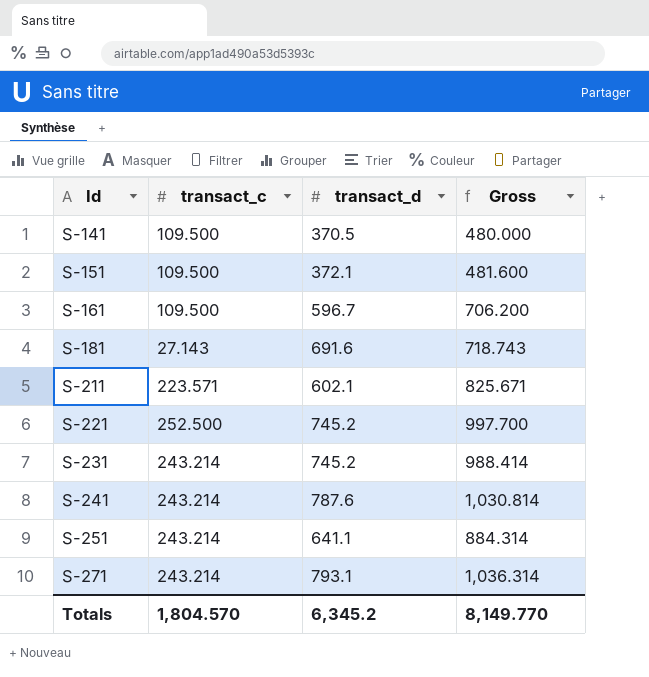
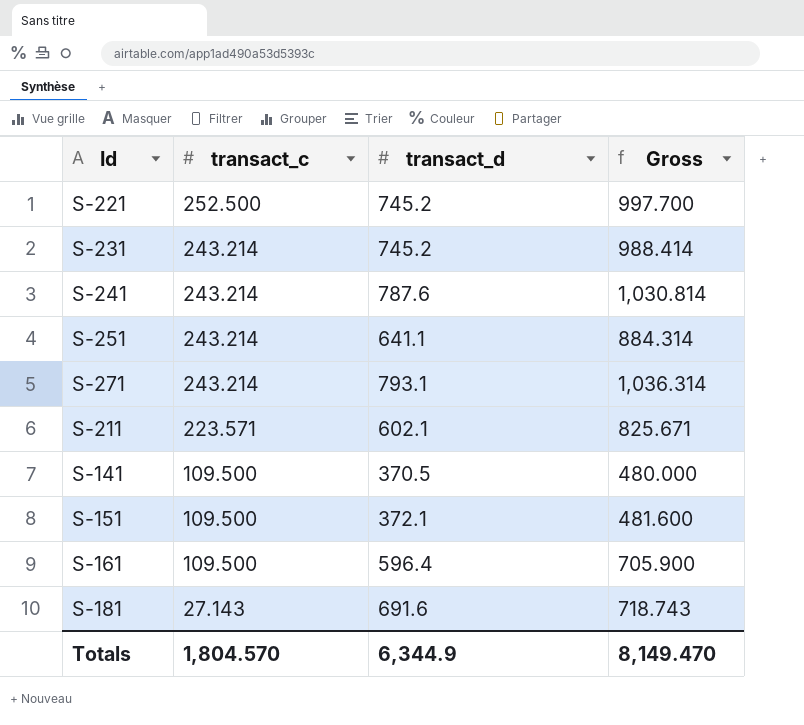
row order: Id ascending -> transact_c descending
S-161 | transact_d: 596.7 -> 596.4
S-161 | Gross: 706.200 -> 705.900
Totals | transact_d: 6,345.2 -> 6,344.9
Totals | Gross: 8,149.770 -> 8,149.470

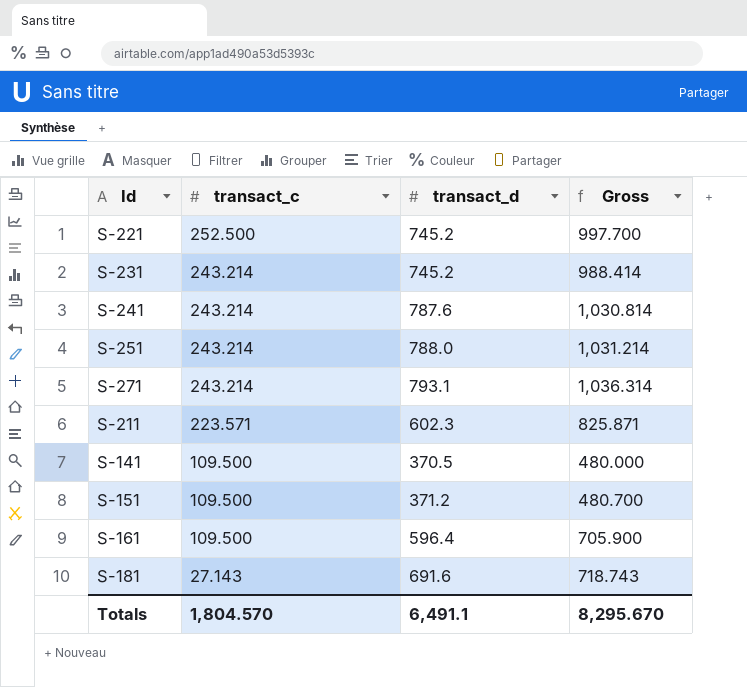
S-251 | transact_d: 641.1 -> 788.0
S-251 | Gross: 884.314 -> 1,031.214
S-211 | transact_d: 602.1 -> 602.3
S-211 | Gross: 825.671 -> 825.871
S-151 | transact_d: 372.1 -> 371.2
S-151 | Gross: 481.600 -> 480.700
Totals | transact_d: 6,344.9 -> 6,491.1
Totals | Gross: 8,149.470 -> 8,295.670

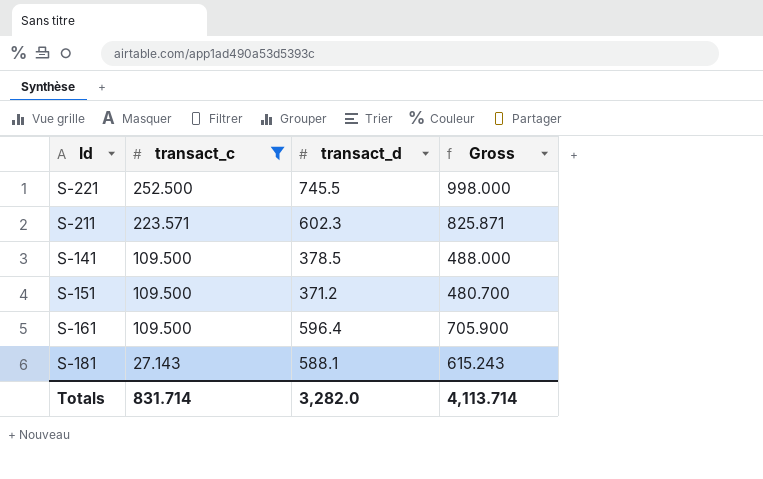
filter: none -> transact_c != 243.214
S-221 | transact_d: 745.2 -> 745.5
S-221 | Gross: 997.700 -> 998.000
S-141 | transact_d: 370.5 -> 378.5
S-141 | Gross: 480.000 -> 488.000
S-181 | transact_d: 691.6 -> 588.1
S-181 | Gross: 718.743 -> 615.243
Totals | transact_c: 1,804.570 -> 831.714
Totals | transact_d: 6,491.1 -> 3,282.0
Totals | Gross: 8,295.670 -> 4,113.714

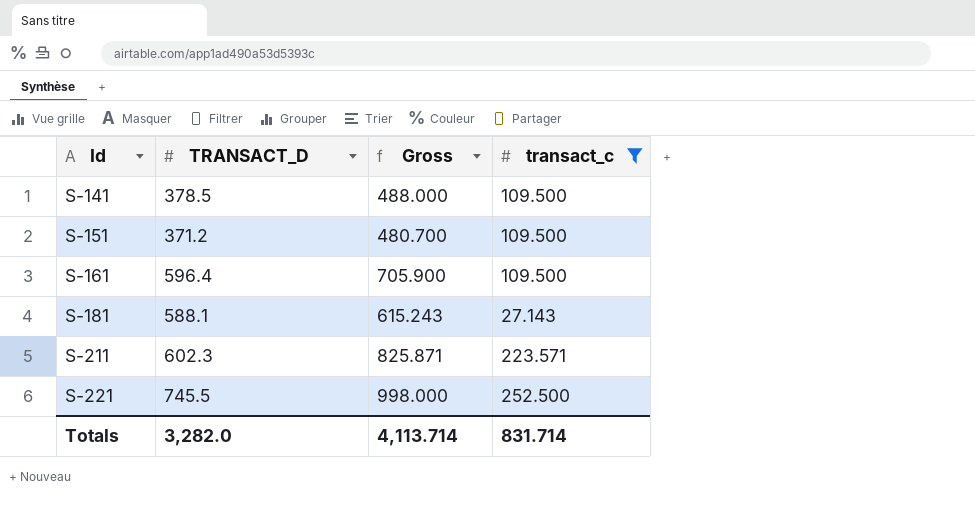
row order: transact_c descending -> Id ascending
column name: transact_d -> TRANSACT_D
column transact_c | position: 2 -> 4

